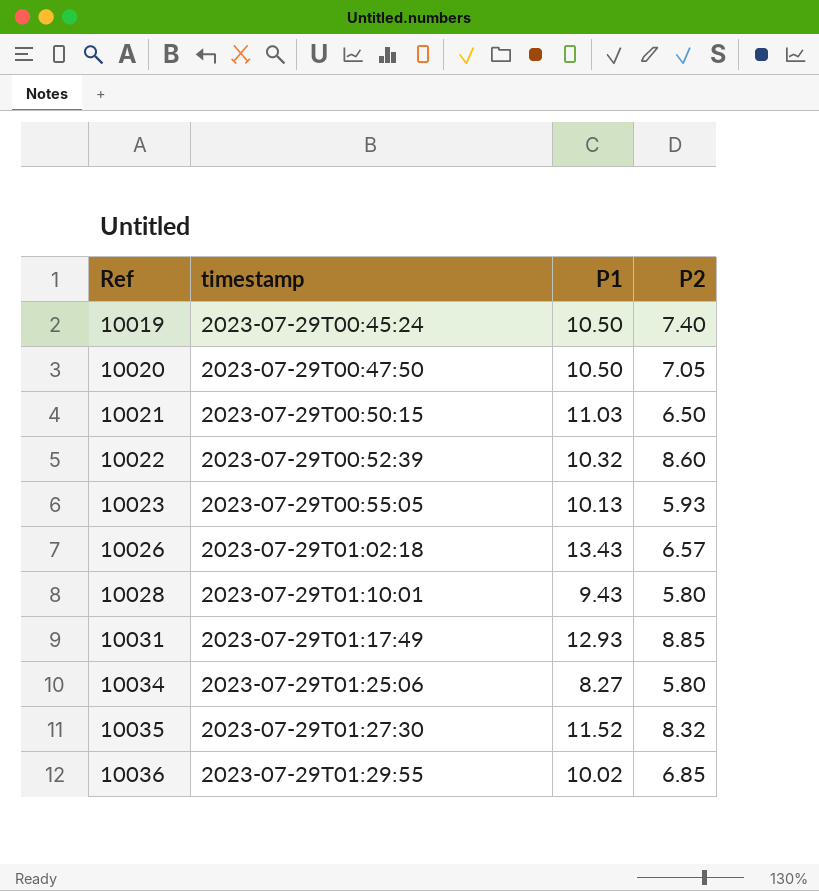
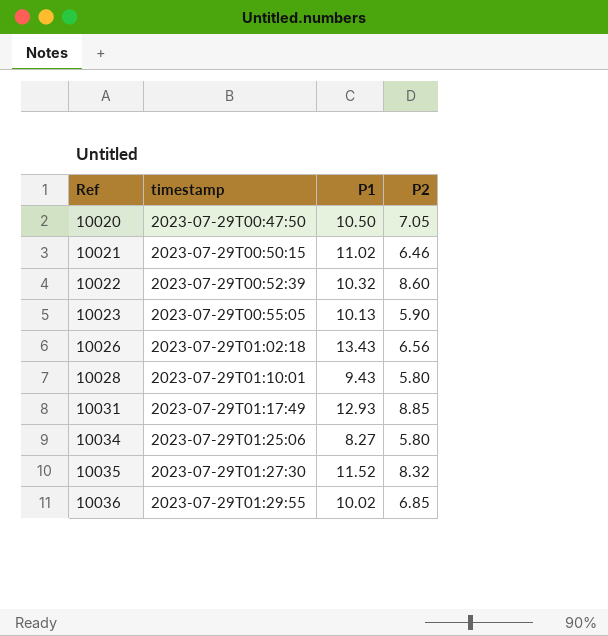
row 10019: 2023-07-29T00:45:24 | 10.50 | 7.40 -> none
10021 | P1: 11.03 -> 11.02
10021 | P2: 6.50 -> 6.46
10023 | P2: 5.93 -> 5.90
10026 | P2: 6.57 -> 6.56

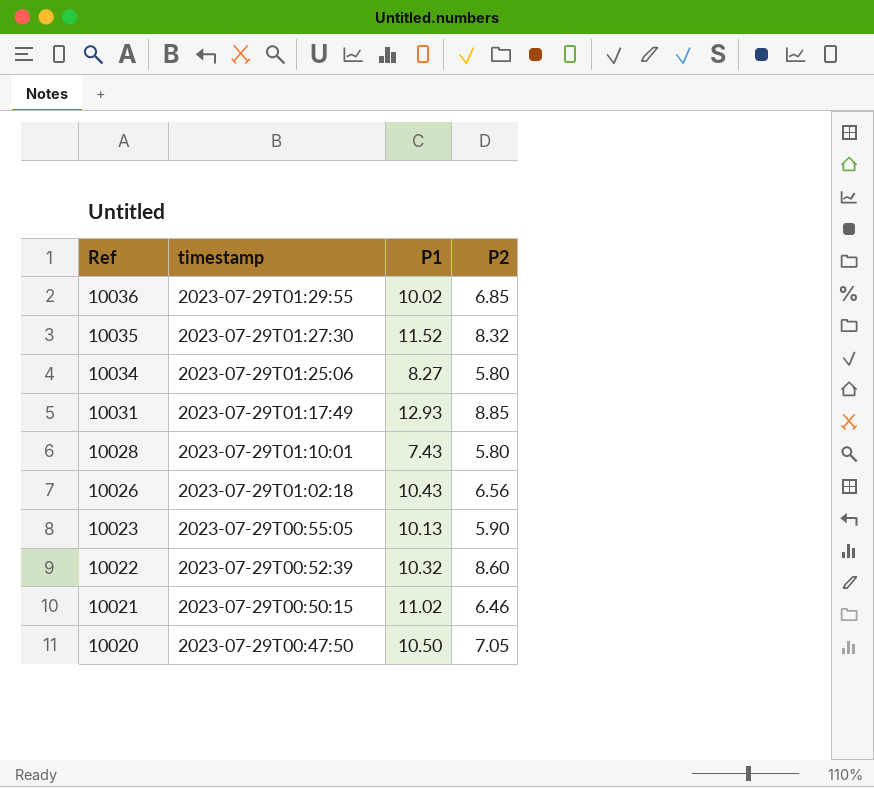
row order: Ref ascending -> Ref descending
10028 | P1: 9.43 -> 7.43
10026 | P1: 13.43 -> 10.43

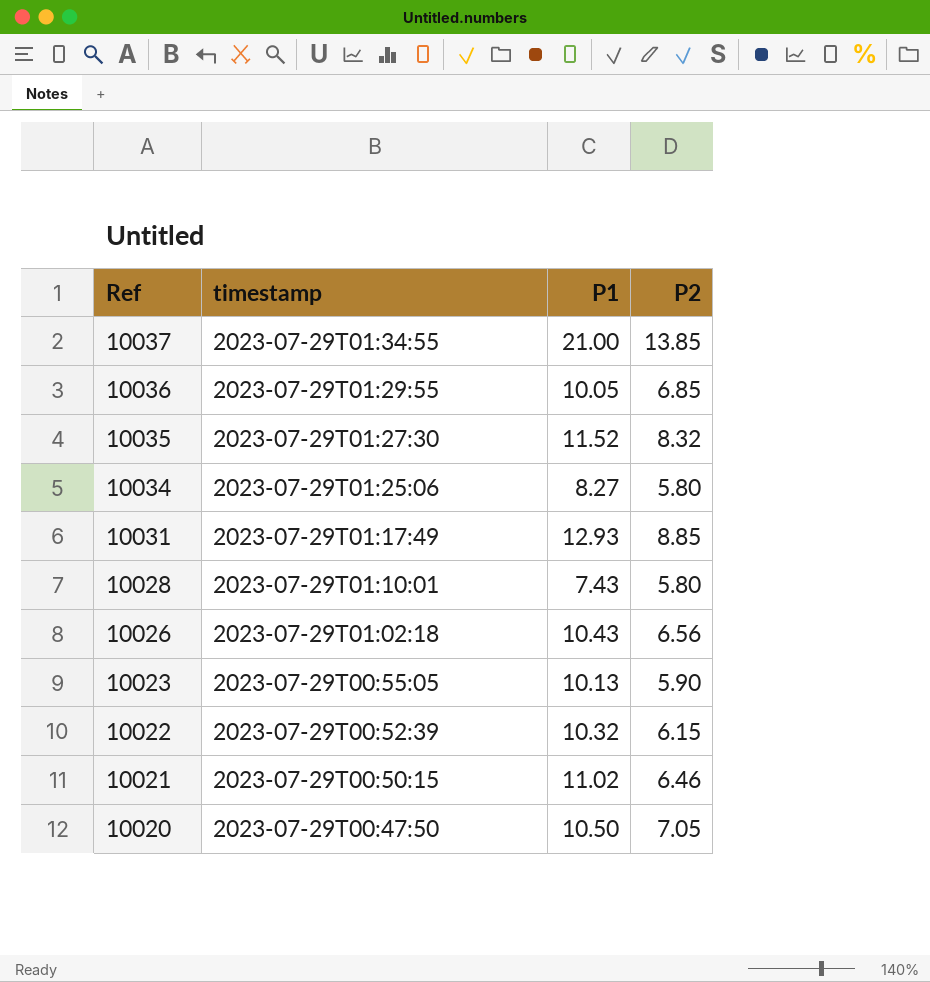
row 10037: none -> 2023-07-29T01:34:55 | 21.00 | 13.85
10036 | P1: 10.02 -> 10.05
10022 | P2: 8.60 -> 6.15

